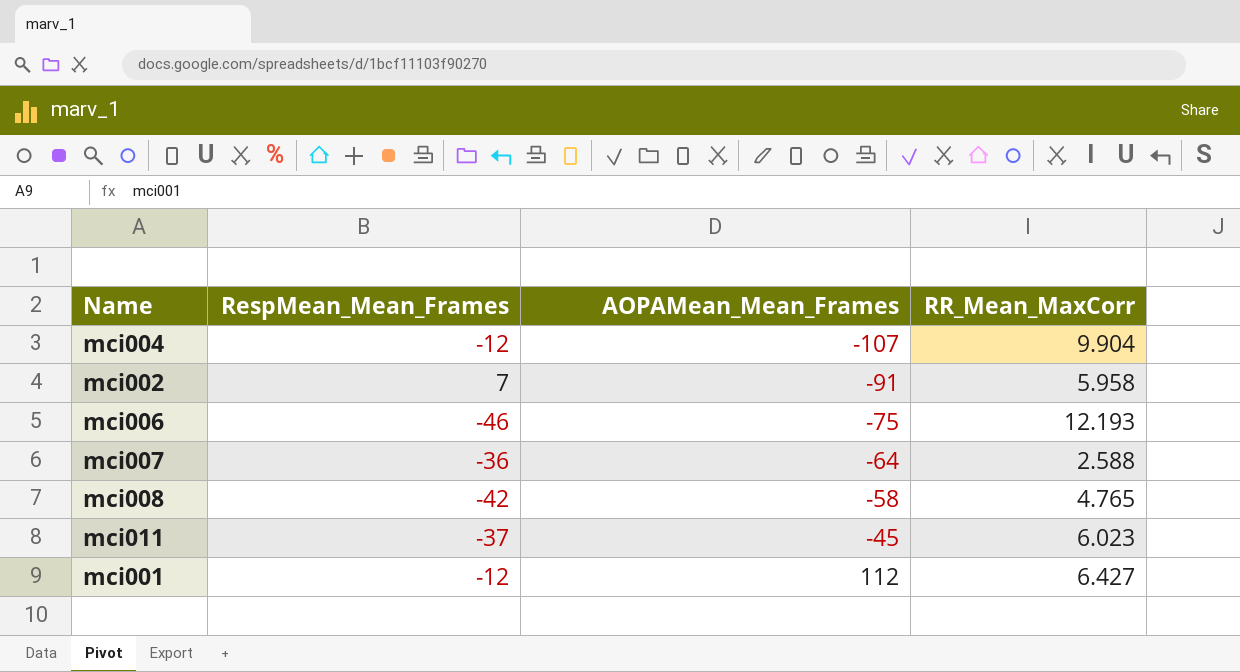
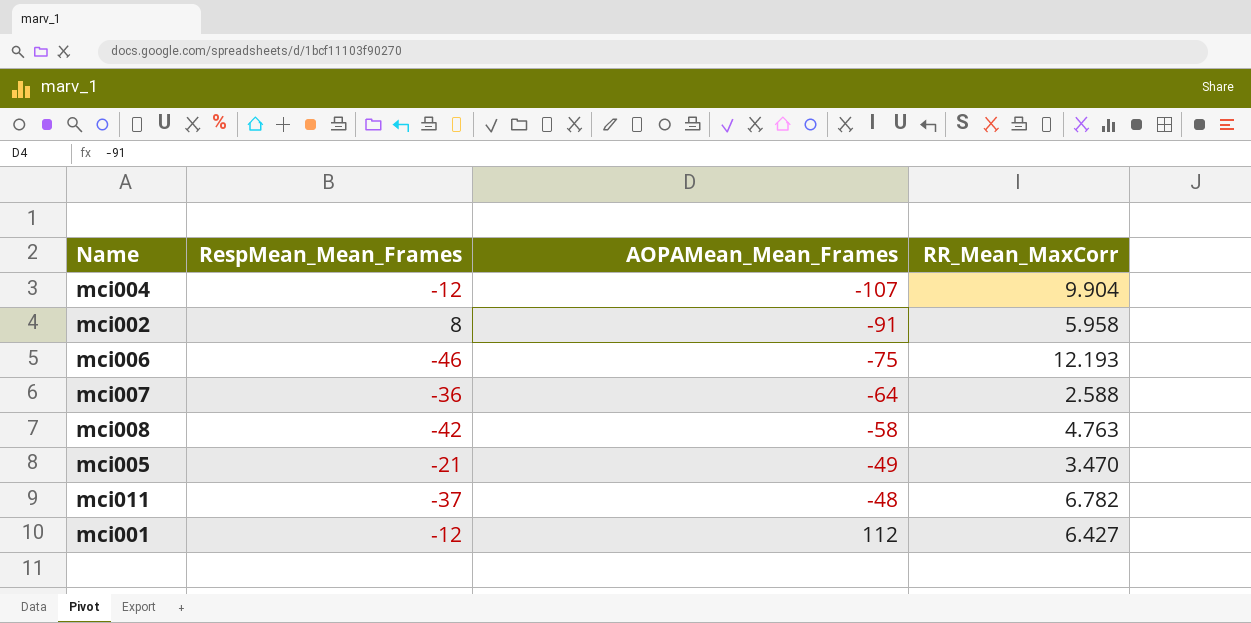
mci002 | RespMean_Mean_Frames: 7 -> 8
mci008 | RR_Mean_MaxCorr: 4.765 -> 4.763
row mci005: none -> -21 | -49 | 3.470
mci011 | AOPAMean_Mean_Frames: -45 -> -48
mci011 | RR_Mean_MaxCorr: 6.023 -> 6.782

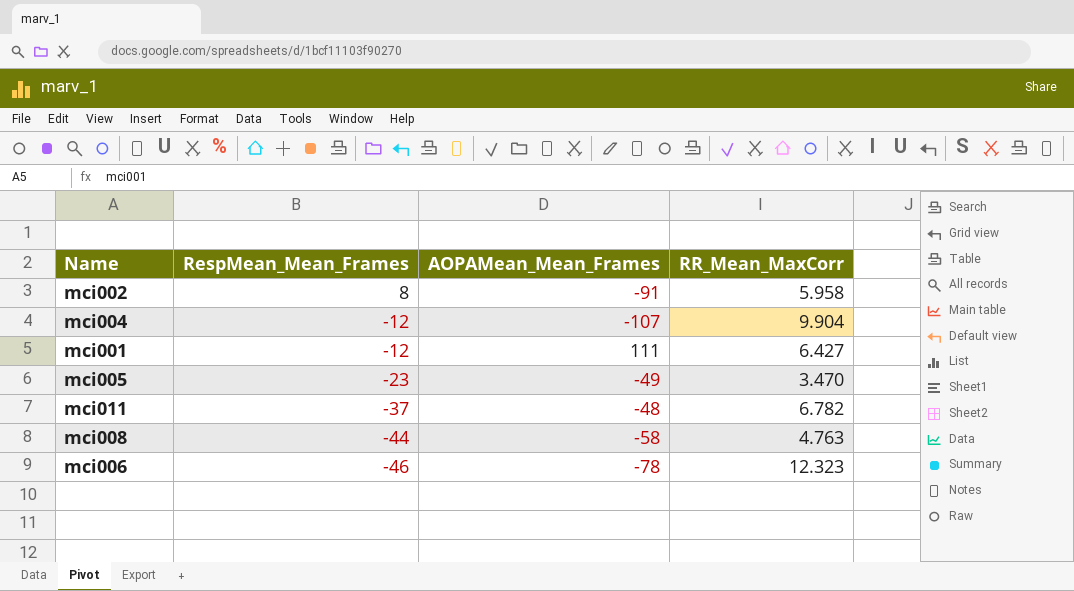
row order: AOPAMean_Mean_Frames ascending -> RespMean_Mean_Frames descending
row mci007: -36 | -64 | 2.588 -> none
mci001 | AOPAMean_Mean_Frames: 112 -> 111
mci005 | RespMean_Mean_Frames: -21 -> -23
mci008 | RespMean_Mean_Frames: -42 -> -44
mci006 | AOPAMean_Mean_Frames: -75 -> -78
mci006 | RR_Mean_MaxCorr: 12.193 -> 12.323

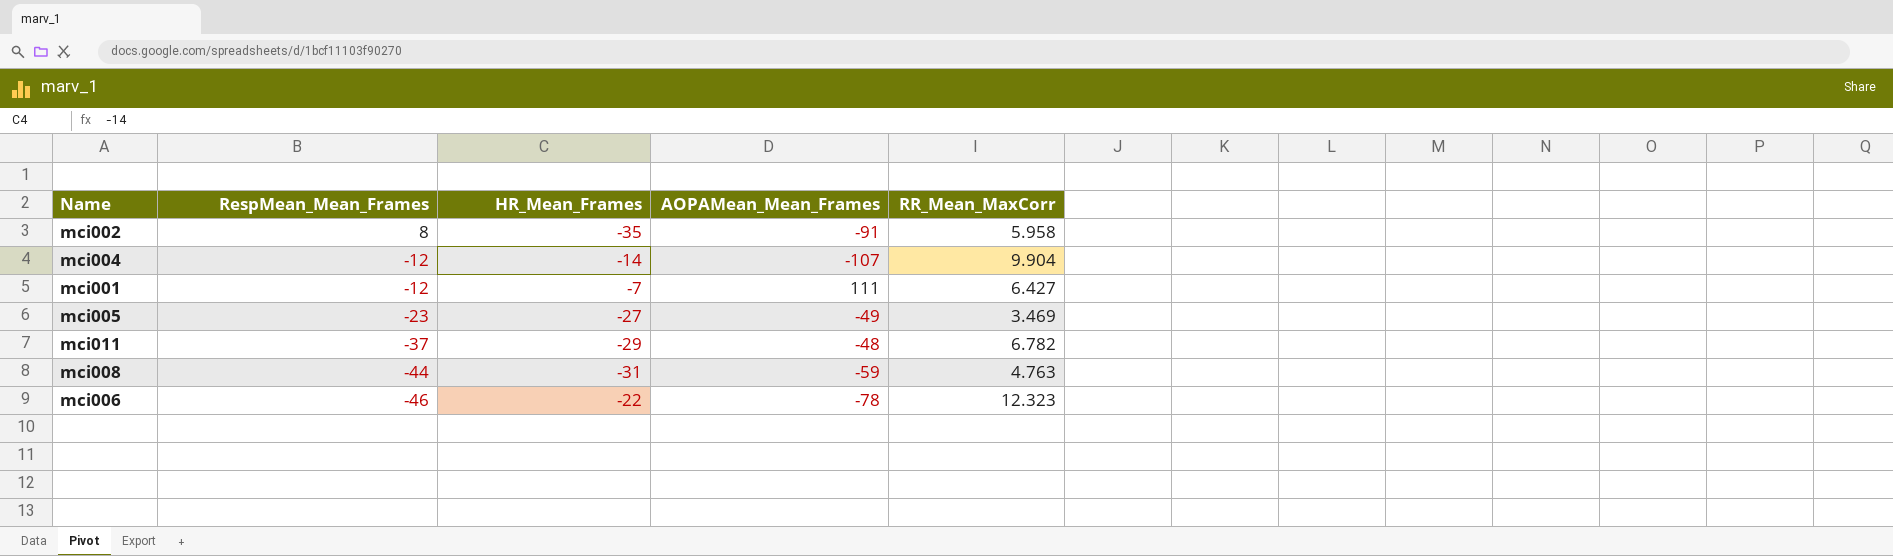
column HR_Mean_Frames | position: none -> 3
mci005 | RR_Mean_MaxCorr: 3.470 -> 3.469
mci008 | AOPAMean_Mean_Frames: -58 -> -59

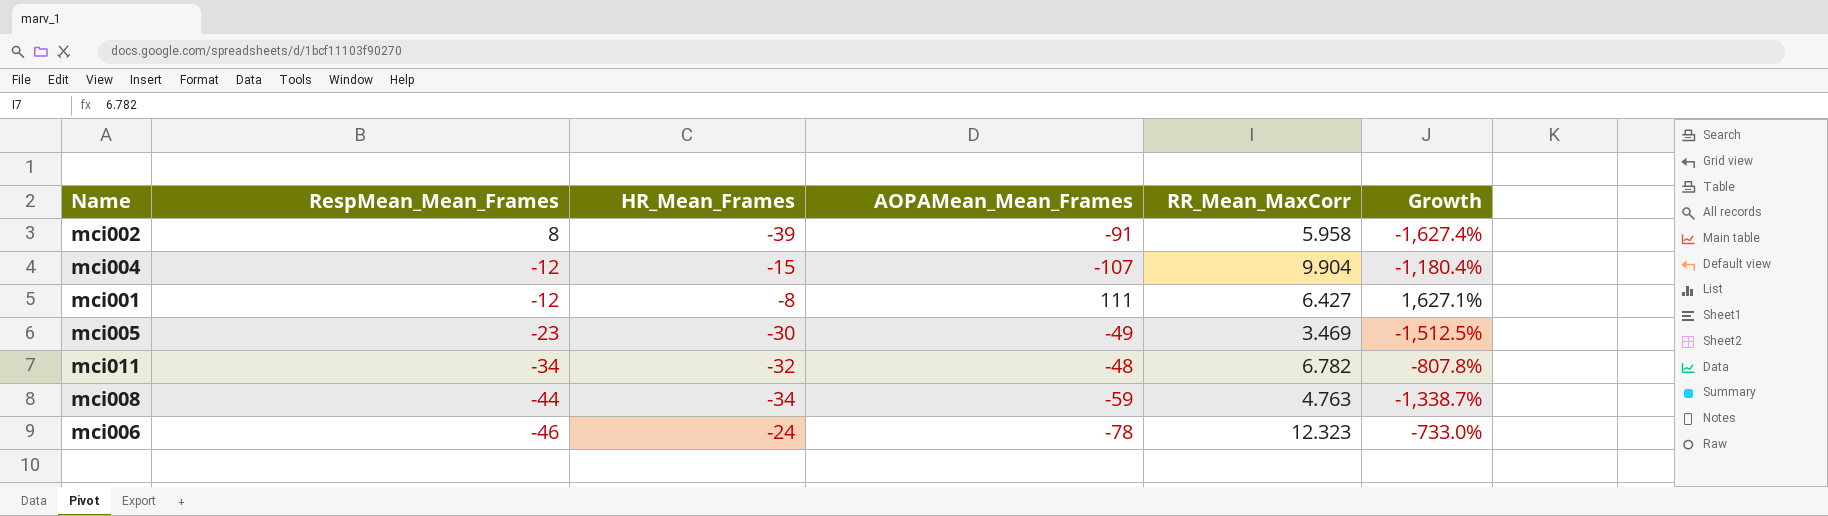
column Growth | formula: none -> ([AOPAMean_Mean_Frames] - [RR_Mean_MaxCorr]) / [RR_Mean_MaxCorr]
mci002 | HR_Mean_Frames: -35 -> -39
mci004 | HR_Mean_Frames: -14 -> -15
mci001 | HR_Mean_Frames: -7 -> -8
mci005 | HR_Mean_Frames: -27 -> -30
mci011 | RespMean_Mean_Frames: -37 -> -34
mci011 | HR_Mean_Frames: -29 -> -32
mci008 | HR_Mean_Frames: -31 -> -34
mci006 | HR_Mean_Frames: -22 -> -24

